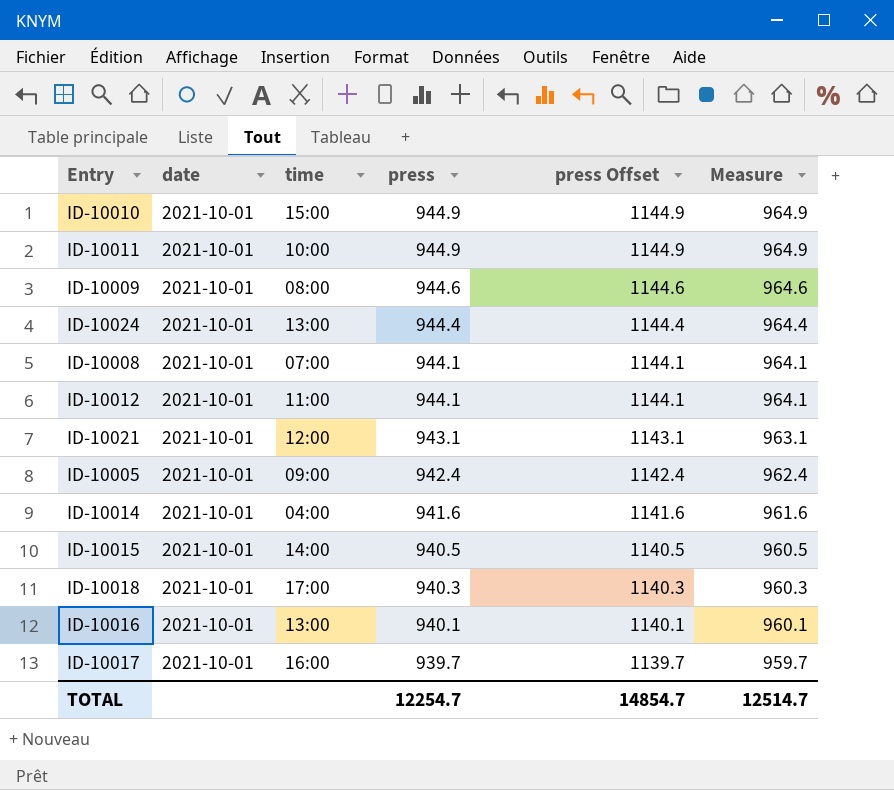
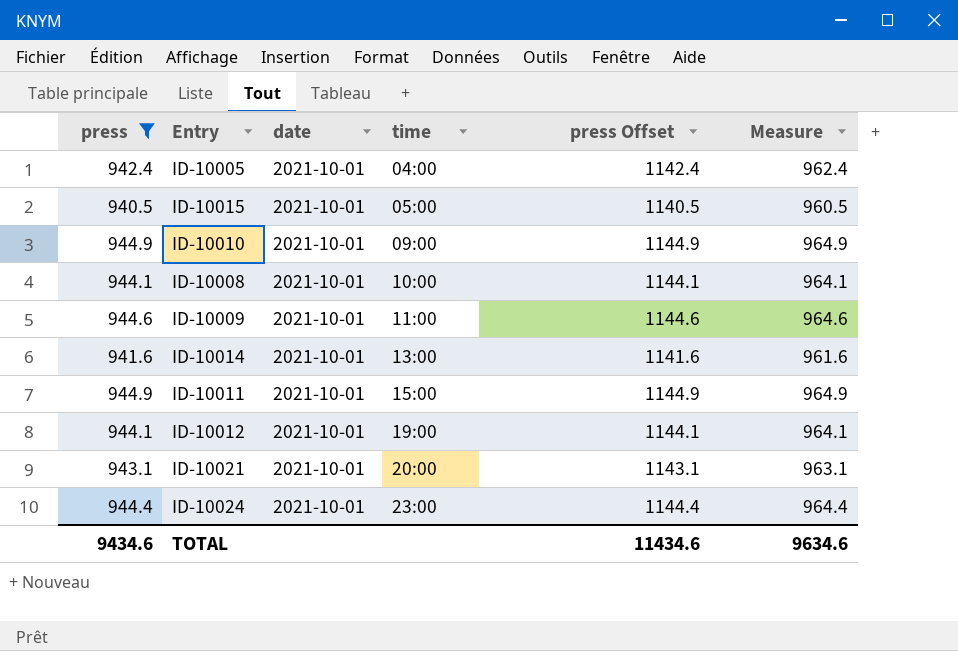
filter: none -> press >= 940.5
row order: press descending -> time ascending
column press | position: 4 -> 1
ID-10005 | time: 09:00 -> 04:00
ID-10015 | time: 14:00 -> 05:00
ID-10010 | time: 15:00 -> 09:00
ID-10008 | time: 07:00 -> 10:00
ID-10009 | time: 08:00 -> 11:00
ID-10014 | time: 04:00 -> 13:00
ID-10011 | time: 10:00 -> 15:00
ID-10012 | time: 11:00 -> 19:00
ID-10021 | time: 12:00 -> 20:00
ID-10024 | time: 13:00 -> 23:00
TOTAL | press: 12254.7 -> 9434.6
TOTAL | press Offset: 14854.7 -> 11434.6
TOTAL | Measure: 12514.7 -> 9634.6

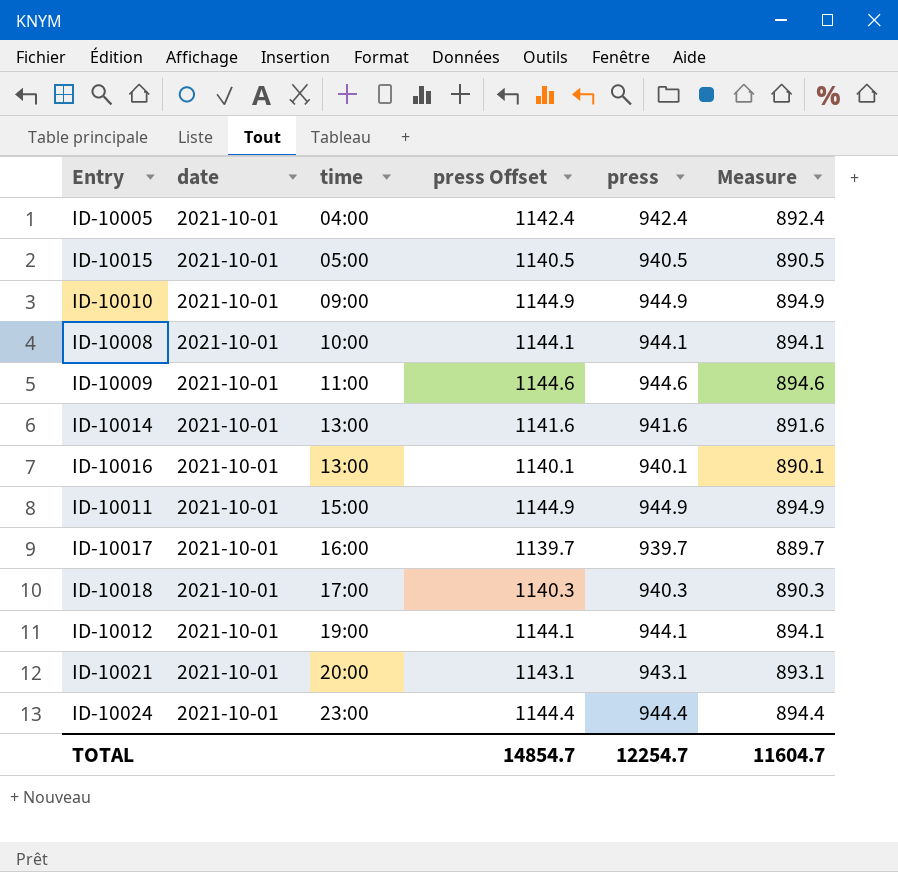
filter: press >= 940.5 -> none
column press | position: 1 -> 5
column Measure | formula: [press] + 20 -> [press] - 50
TOTAL | press Offset: 11434.6 -> 14854.7
TOTAL | press: 9434.6 -> 12254.7
TOTAL | Measure: 9634.6 -> 11604.7

